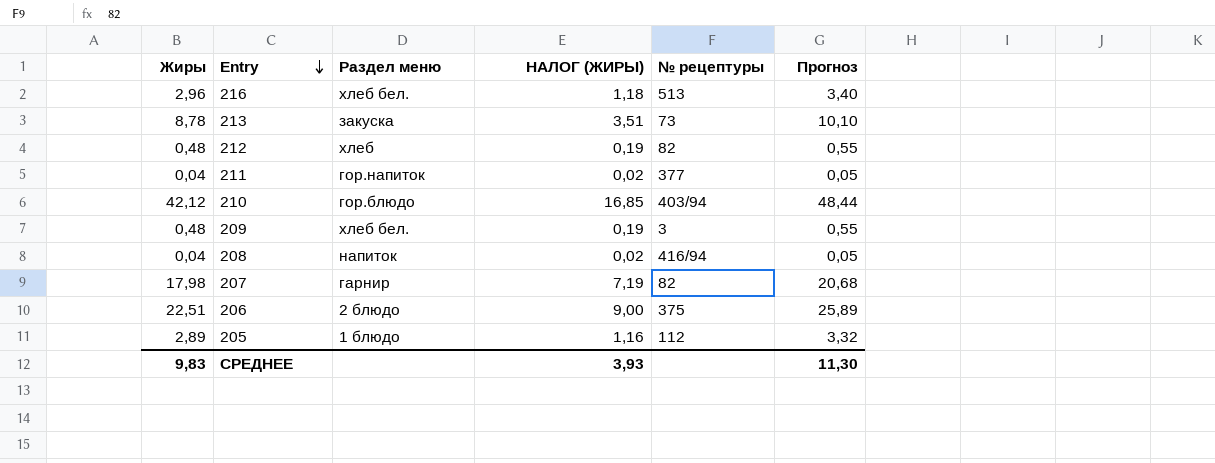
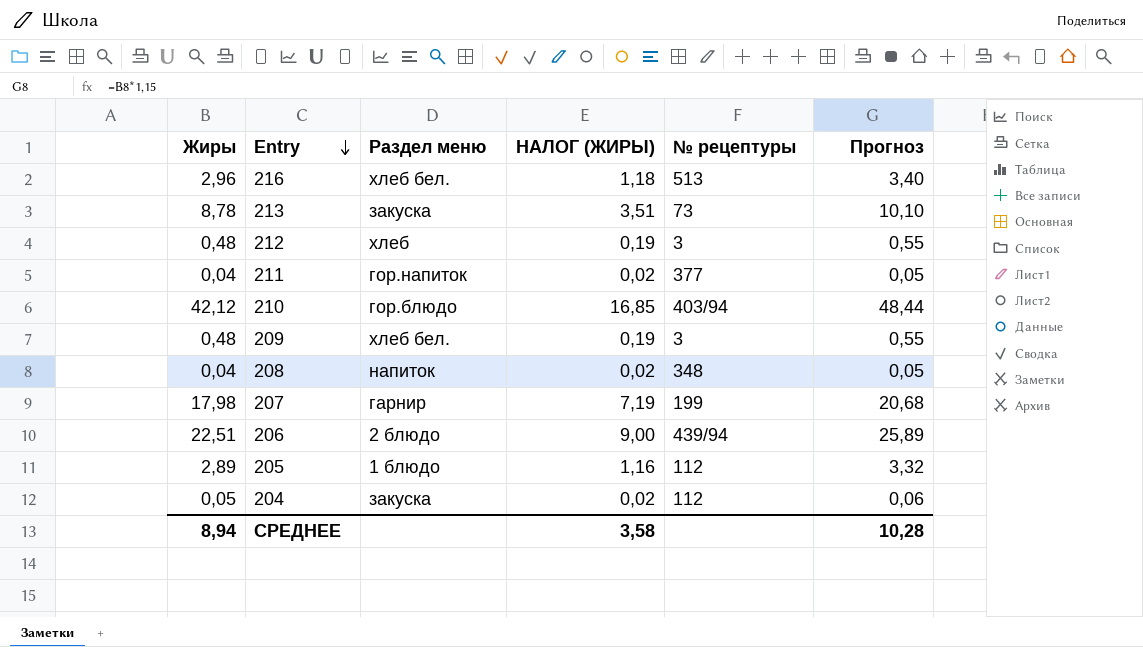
212 | № рецептуры: 82 -> 3
208 | № рецептуры: 416/94 -> 348
207 | № рецептуры: 82 -> 199
206 | № рецептуры: 375 -> 439/94
row 204: none -> 0,05 | закуска | 0,02 | 112 | 0,06
СРЕДНЕЕ | Жиры: 9,83 -> 8,94
СРЕДНЕЕ | НАЛОГ (ЖИРЫ): 3,93 -> 3,58
СРЕДНЕЕ | Прогноз: 11,30 -> 10,28

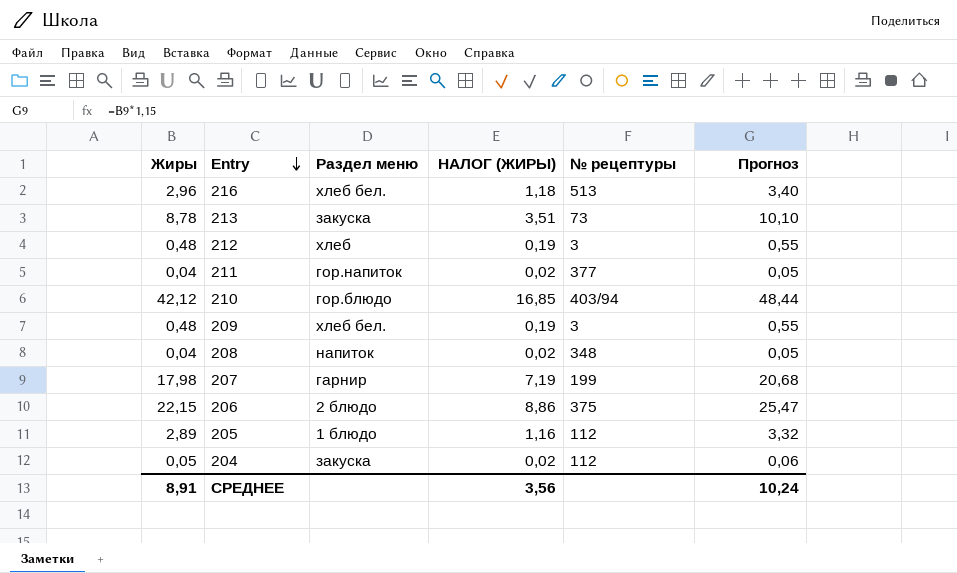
206 | Жиры: 22,51 -> 22,15
206 | НАЛОГ (ЖИРЫ): 9,00 -> 8,86
206 | № рецептуры: 439/94 -> 375
206 | Прогноз: 25,89 -> 25,47
СРЕДНЕЕ | Жиры: 8,94 -> 8,91
СРЕДНЕЕ | НАЛОГ (ЖИРЫ): 3,58 -> 3,56
СРЕДНЕЕ | Прогноз: 10,28 -> 10,24

